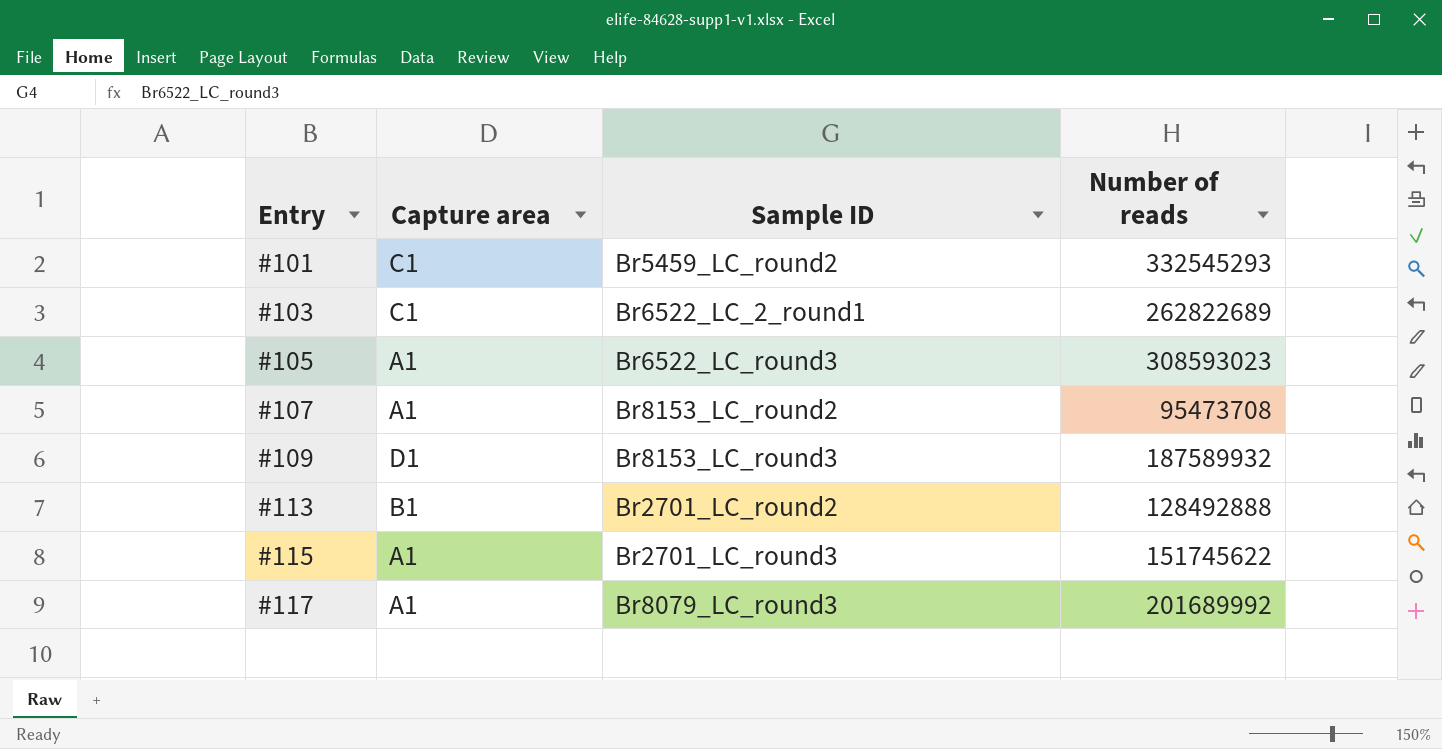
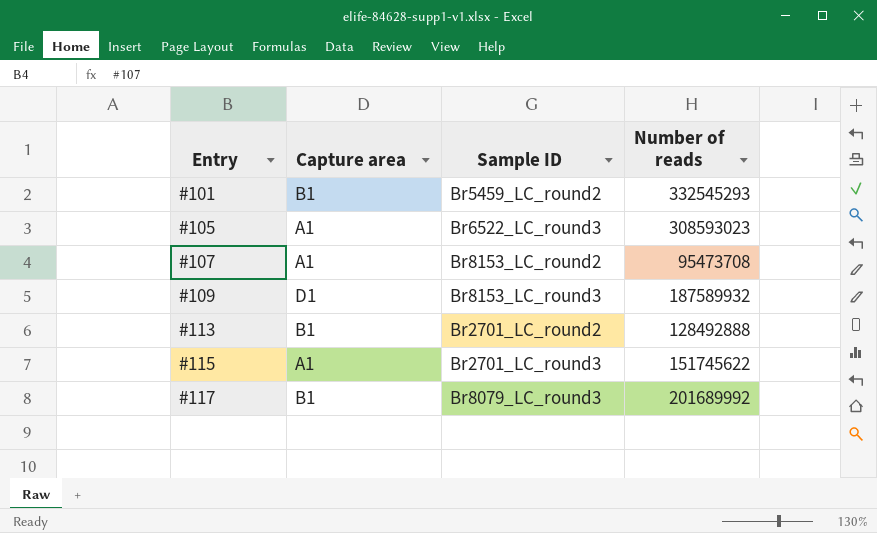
row #103: C1 | Br6522_LC_2_round1 | 262822689 -> none
#101 | Capture area: C1 -> B1
#117 | Capture area: A1 -> B1

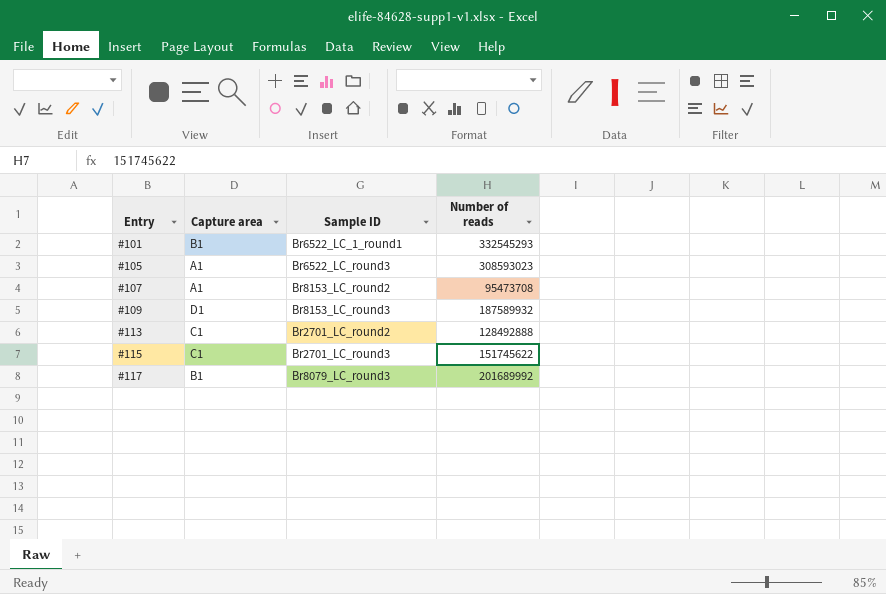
#101 | Sample ID: Br5459_LC_round2 -> Br6522_LC_1_round1
#113 | Capture area: B1 -> C1
#115 | Capture area: A1 -> C1

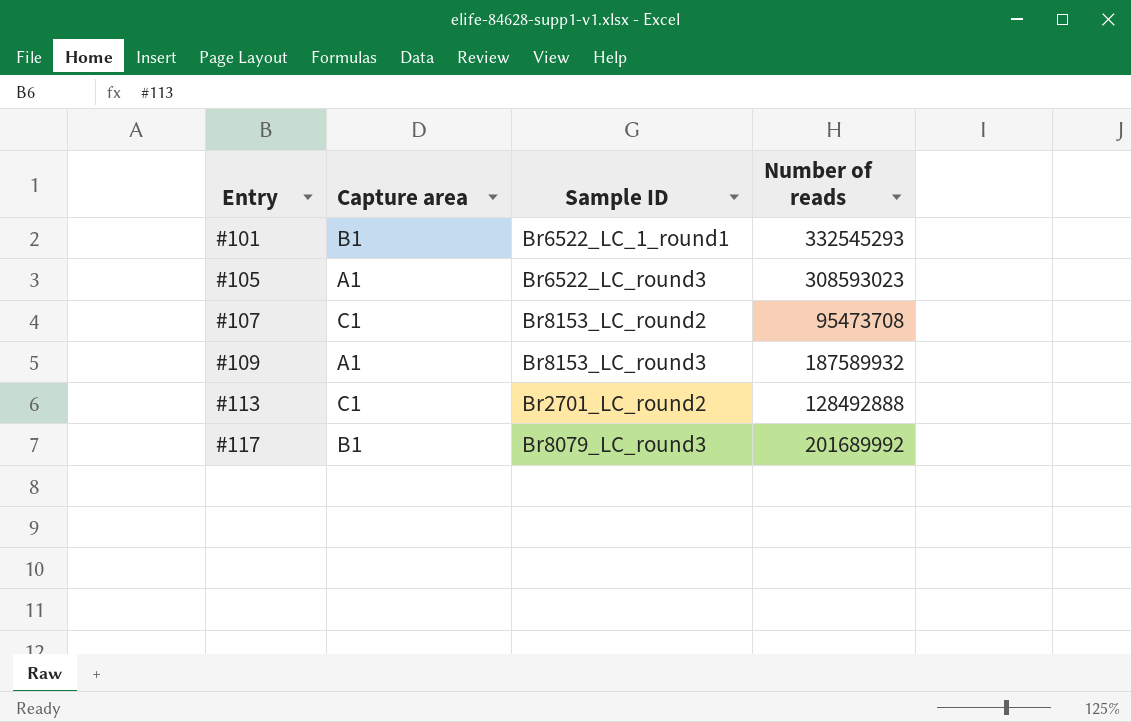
row #115: C1 | Br2701_LC_round3 | 151745622 -> none
#107 | Capture area: A1 -> C1
#109 | Capture area: D1 -> A1

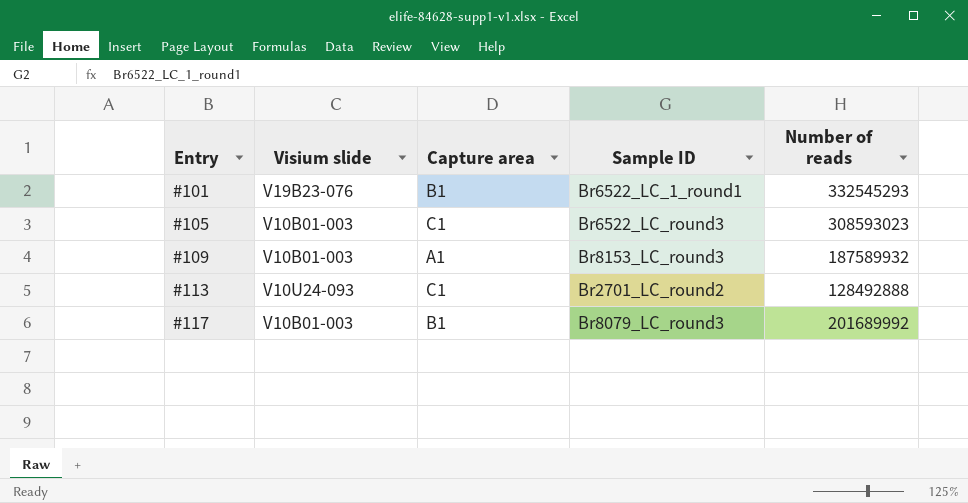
column Visium slide | position: none -> 2
row #107: C1 | Br8153_LC_round2 | 95473708 -> none
#105 | Capture area: A1 -> C1

